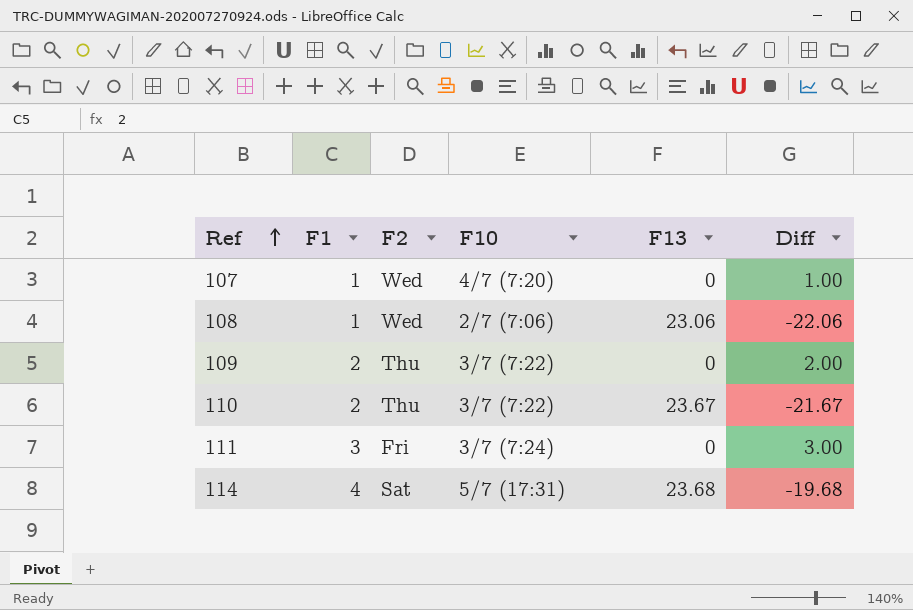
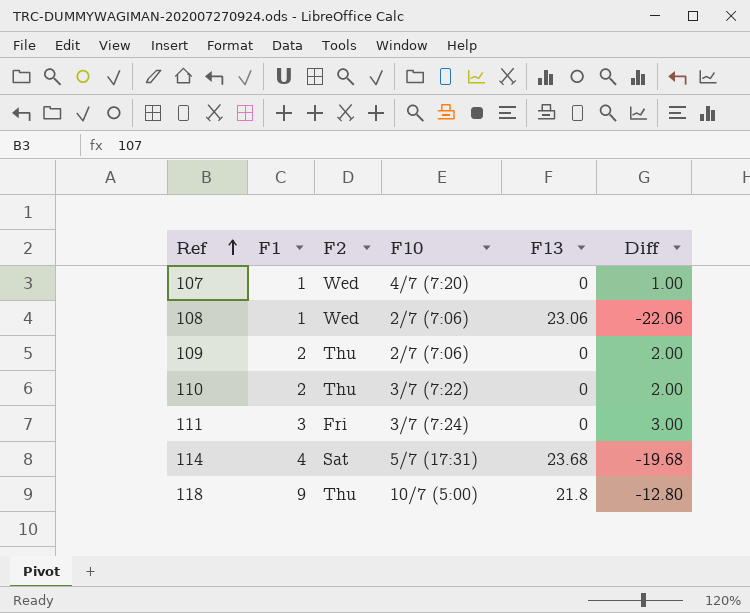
109 | F10: 3/7 (7:22) -> 2/7 (7:06)
110 | F13: 23.67 -> 0
110 | Diff: -21.67 -> 2.00
row 118: none -> 9 | Thu | 10/7 (5:00) | 21.8 | -12.80

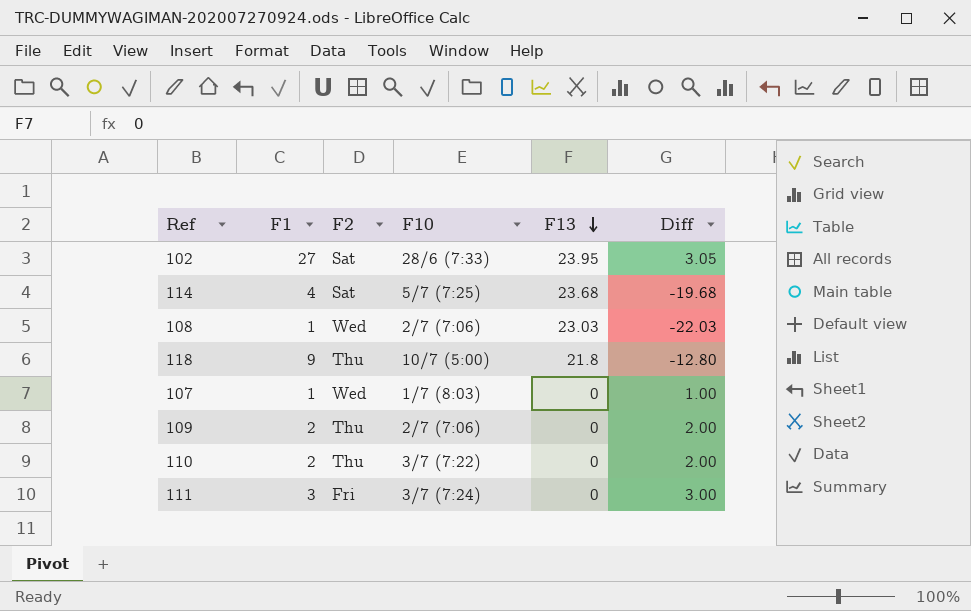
row order: Ref ascending -> F13 descending
row 102: none -> 27 | Sat | 28/6 (7:33) | 23.95 | 3.05
114 | F10: 5/7 (17:31) -> 5/7 (7:25)
108 | F13: 23.06 -> 23.03
108 | Diff: -22.06 -> -22.03
107 | F10: 4/7 (7:20) -> 1/7 (8:03)

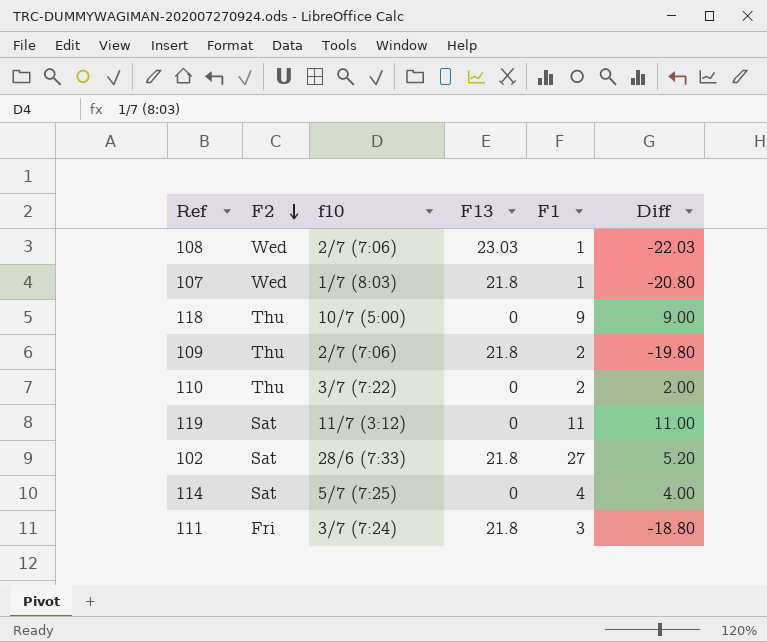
row order: F13 descending -> F2 descending
column name: F10 -> f10
column F1 | position: 2 -> 5
107 | F13: 0 -> 21.8
107 | Diff: 1.00 -> -20.80
118 | F13: 21.8 -> 0
118 | Diff: -12.80 -> 9.00
109 | F13: 0 -> 21.8
109 | Diff: 2.00 -> -19.80
row 119: none -> Sat | 11/7 (3:12) | 0 | 11 | 11.00
102 | F13: 23.95 -> 21.8
102 | Diff: 3.05 -> 5.20
114 | F13: 23.68 -> 0
114 | Diff: -19.68 -> 4.00
111 | F13: 0 -> 21.8
111 | Diff: 3.00 -> -18.80

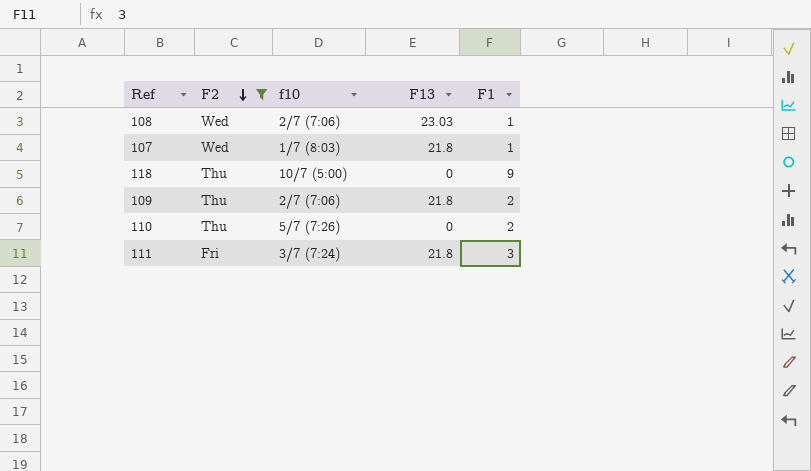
filter: none -> F2 != Sat
column Diff | formula: [F1] - [F13] -> none
110 | f10: 3/7 (7:22) -> 5/7 (7:26)

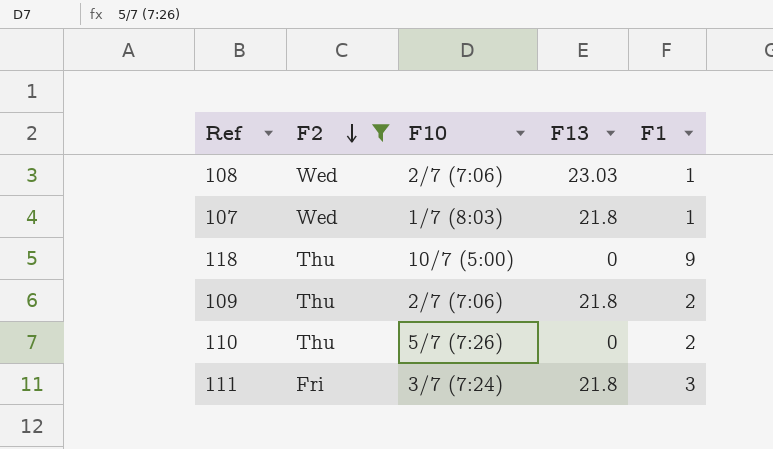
column name: f10 -> F10

